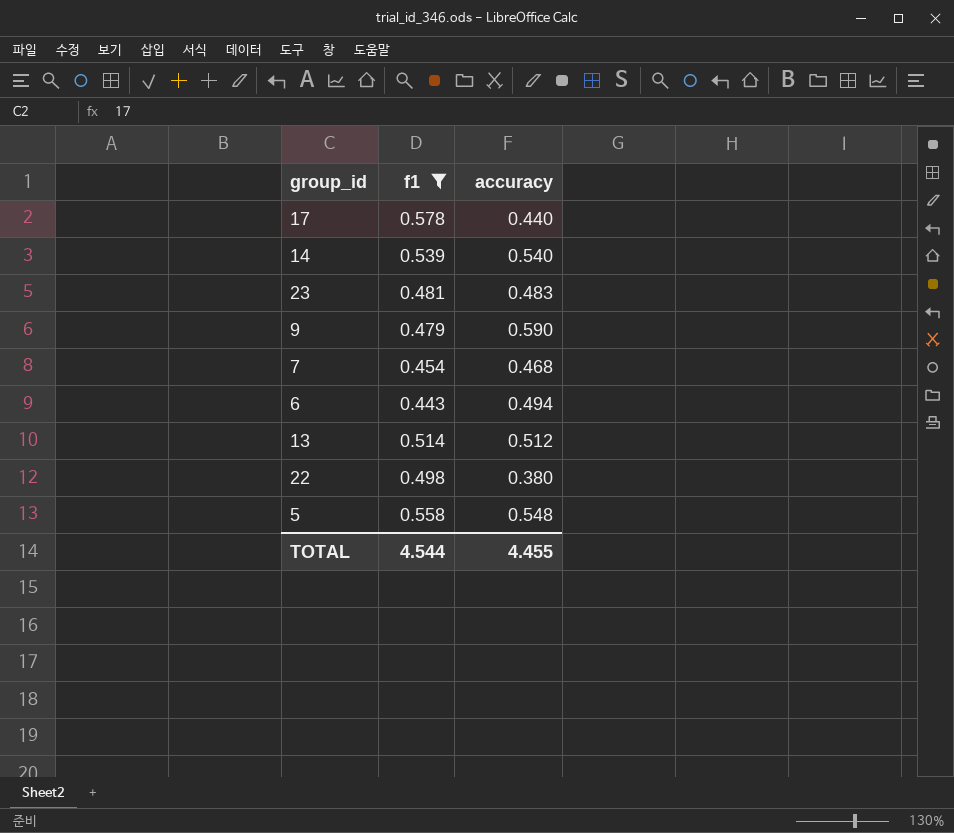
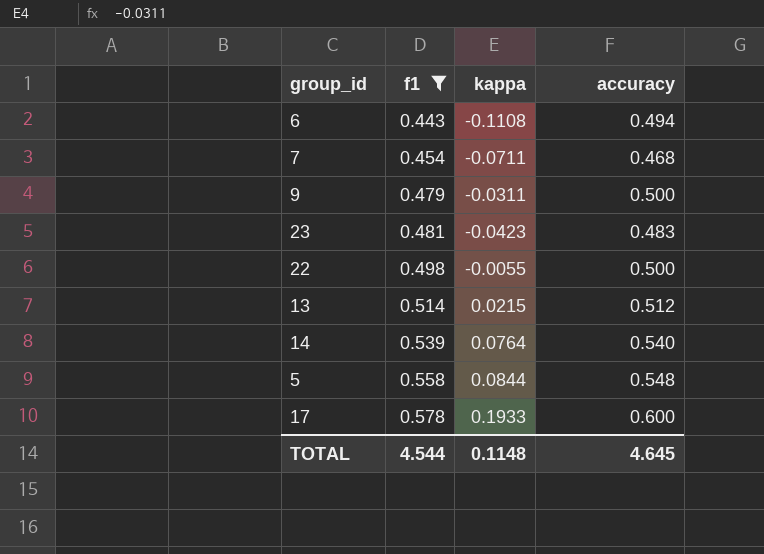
row order: none -> f1 ascending
column kappa | position: none -> 3
9 | accuracy: 0.590 -> 0.500
22 | accuracy: 0.380 -> 0.500
17 | accuracy: 0.440 -> 0.600
TOTAL | accuracy: 4.455 -> 4.645

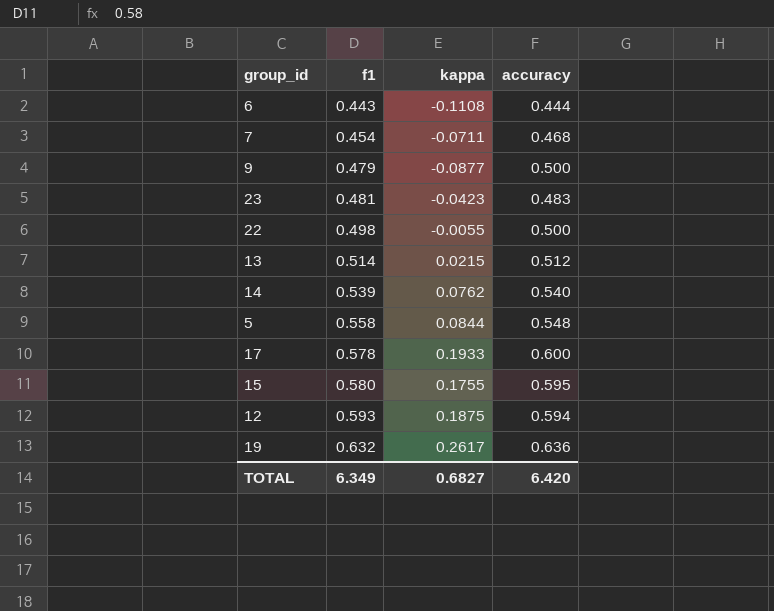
filter: f1 <= 0.578 -> none
6 | accuracy: 0.494 -> 0.444
9 | kappa: -0.0311 -> -0.0877
14 | kappa: 0.0764 -> 0.0762
TOTAL | f1: 4.544 -> 6.349
TOTAL | kappa: 0.1148 -> 0.6827
TOTAL | accuracy: 4.645 -> 6.420

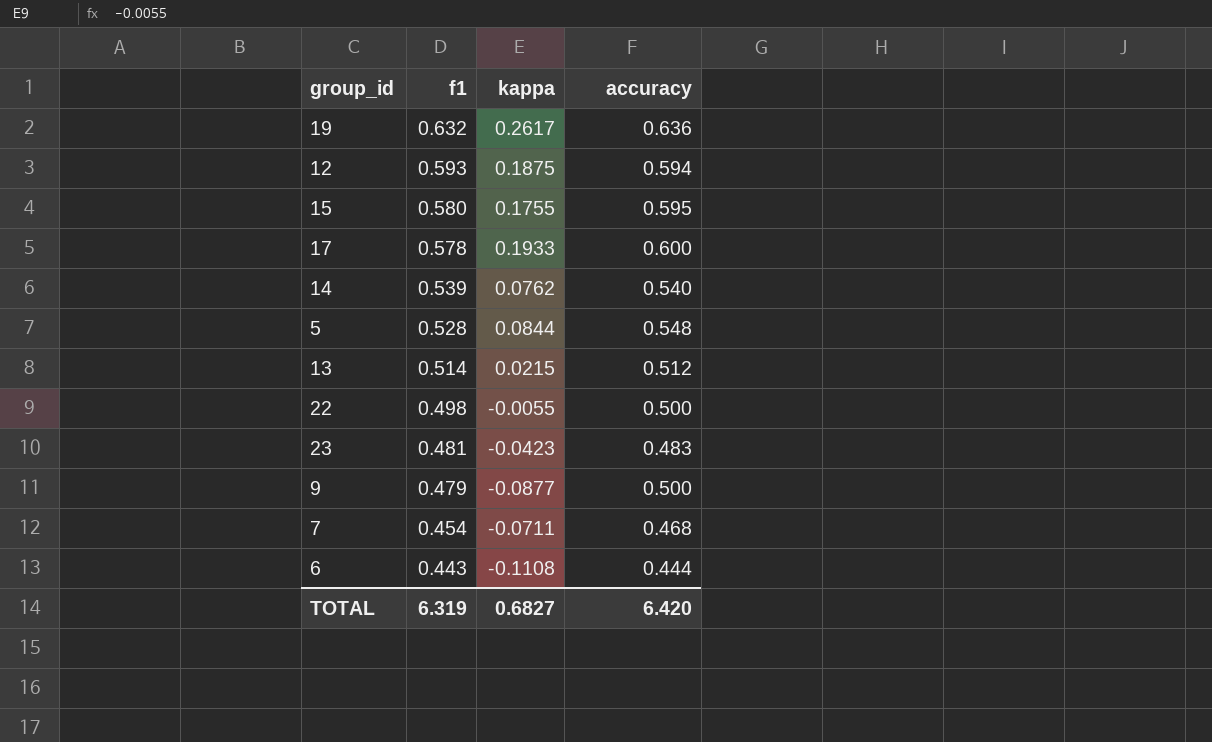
row order: f1 ascending -> f1 descending
5 | f1: 0.558 -> 0.528
TOTAL | f1: 6.349 -> 6.319

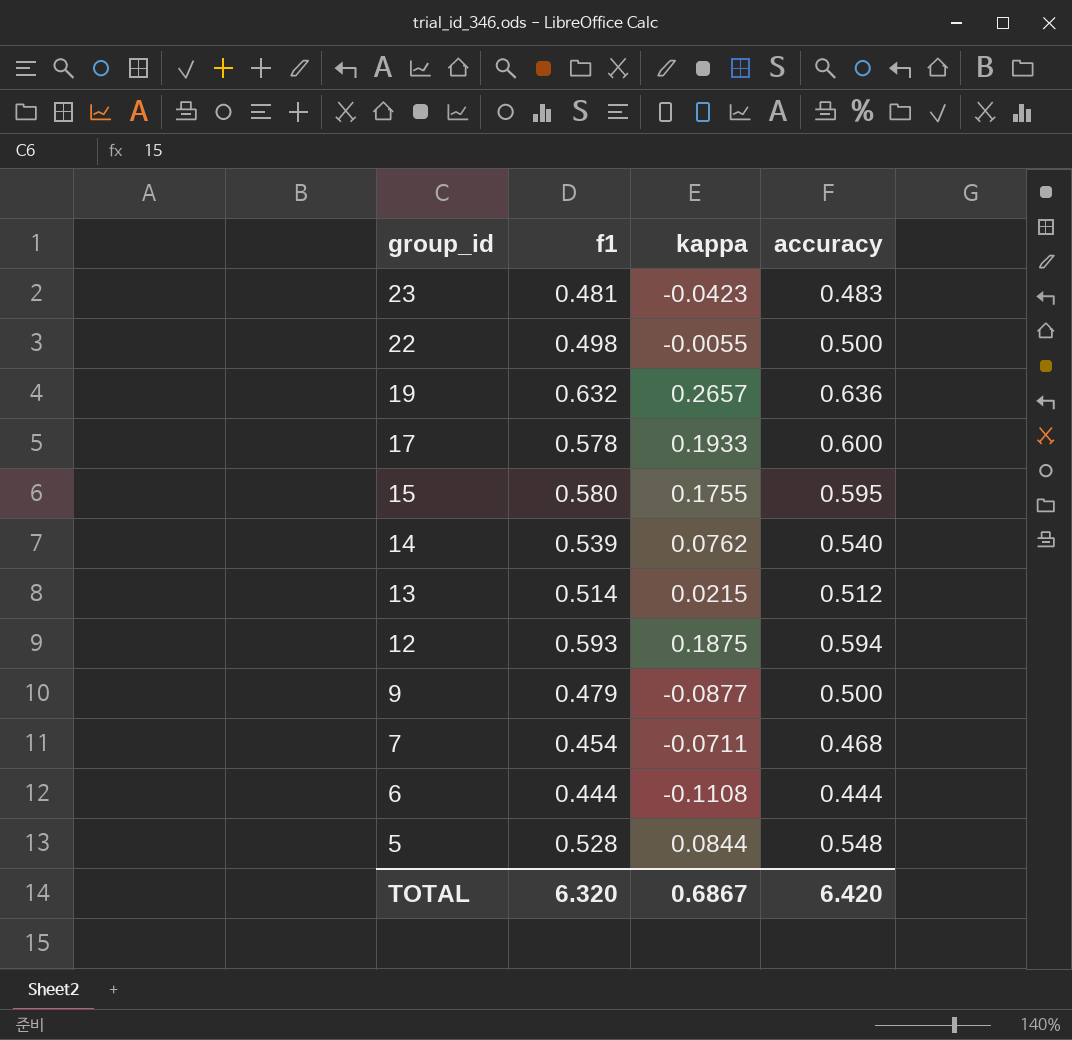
row order: f1 descending -> group_id descending
19 | kappa: 0.2617 -> 0.2657
6 | f1: 0.443 -> 0.444
TOTAL | f1: 6.319 -> 6.320
TOTAL | kappa: 0.6827 -> 0.6867

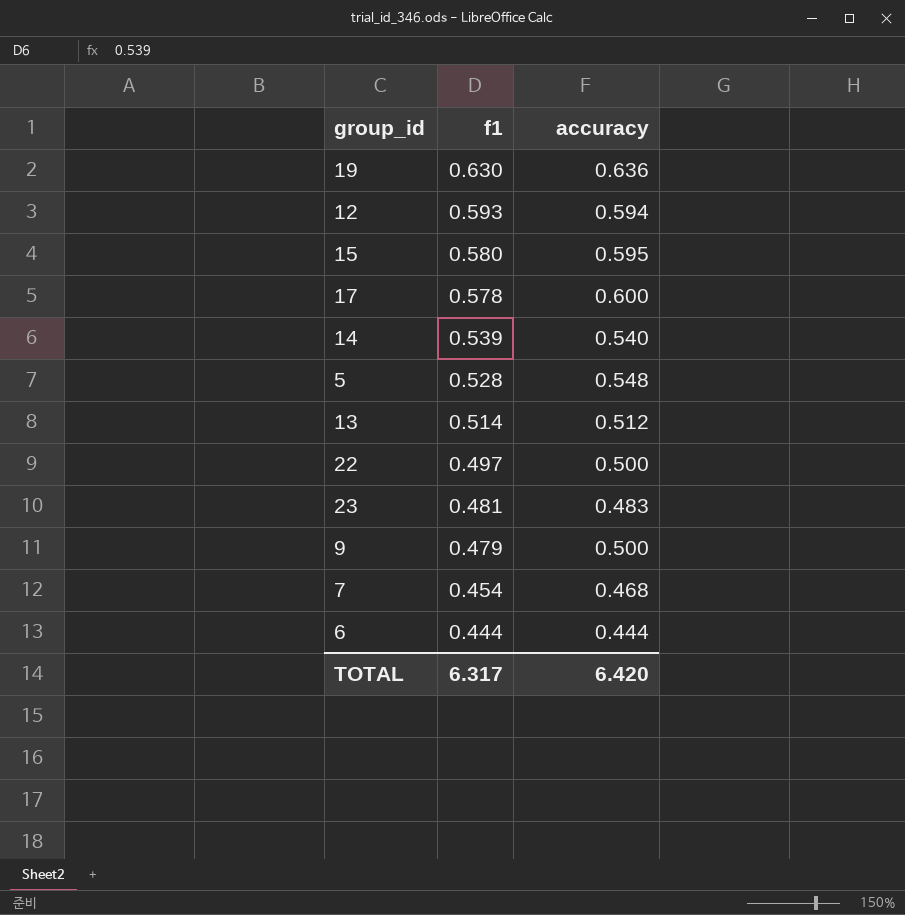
row order: group_id descending -> f1 descending
column kappa | position: 3 -> none
19 | f1: 0.632 -> 0.630
22 | f1: 0.498 -> 0.497
TOTAL | f1: 6.320 -> 6.317

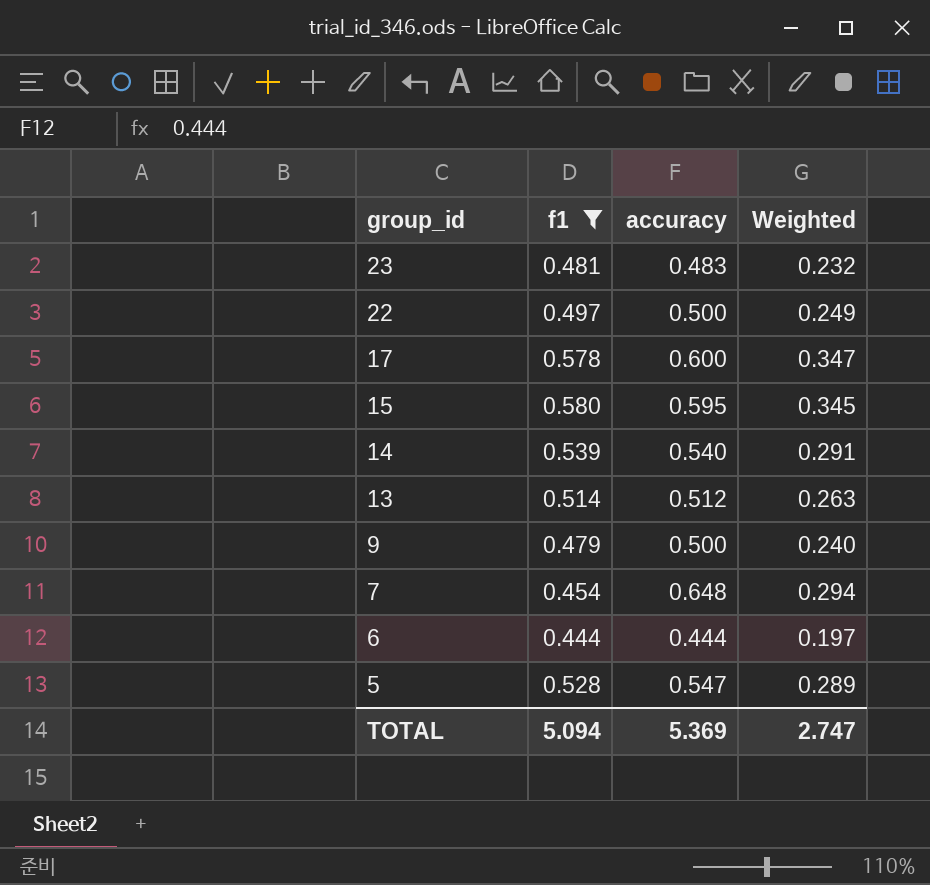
filter: none -> f1 <= 0.580
row order: f1 descending -> group_id descending
column Weighted | formula: none -> [f1] * [accuracy]
7 | accuracy: 0.468 -> 0.648
5 | accuracy: 0.548 -> 0.547
TOTAL | f1: 6.317 -> 5.094
TOTAL | accuracy: 6.420 -> 5.369

